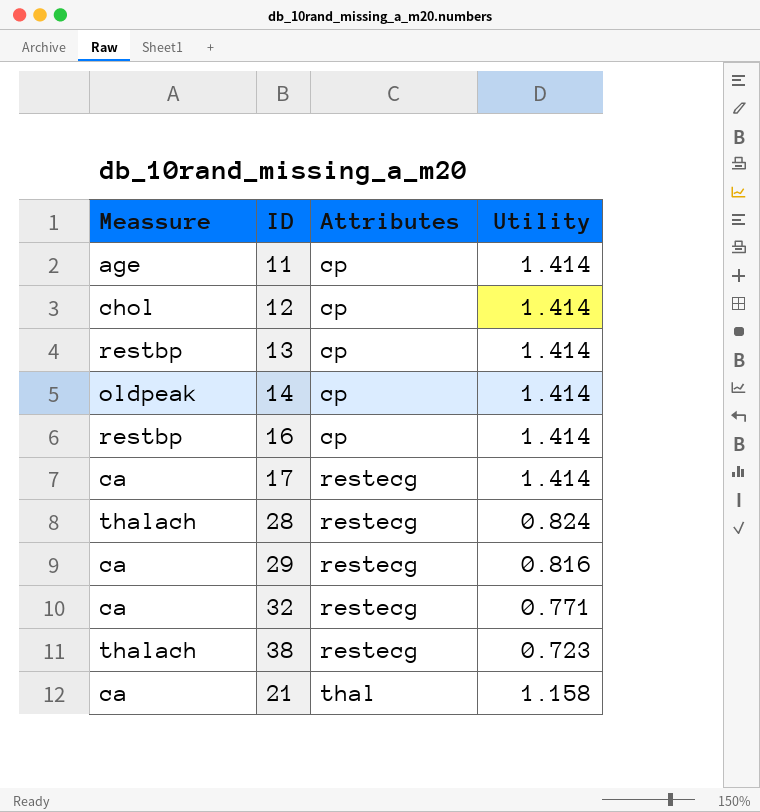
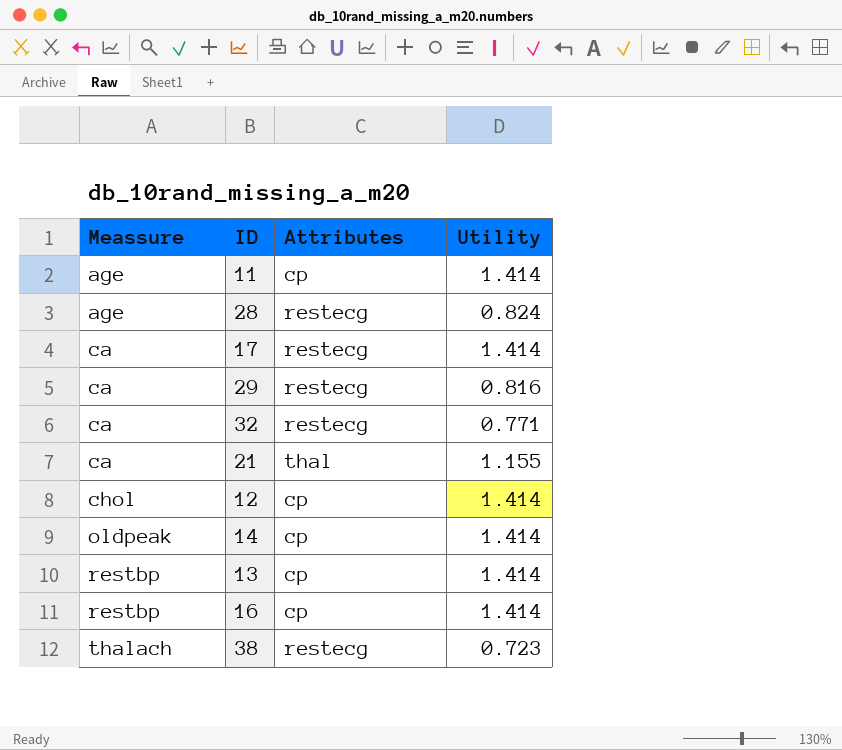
row order: Attributes ascending -> Meassure ascending
28 | Meassure: thalach -> age
21 | Utility: 1.158 -> 1.155

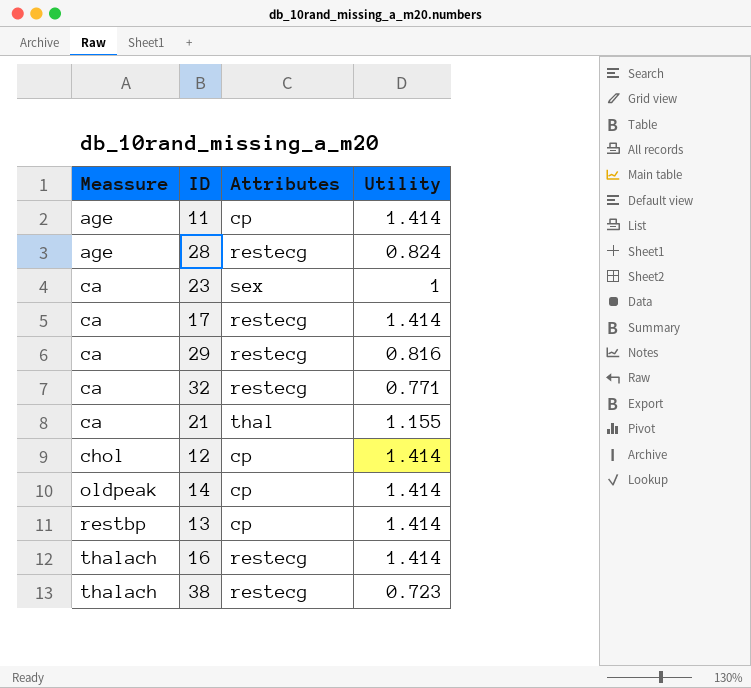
row 23: none -> ca | sex | 1
16 | Meassure: restbp -> thalach
16 | Attributes: cp -> restecg

